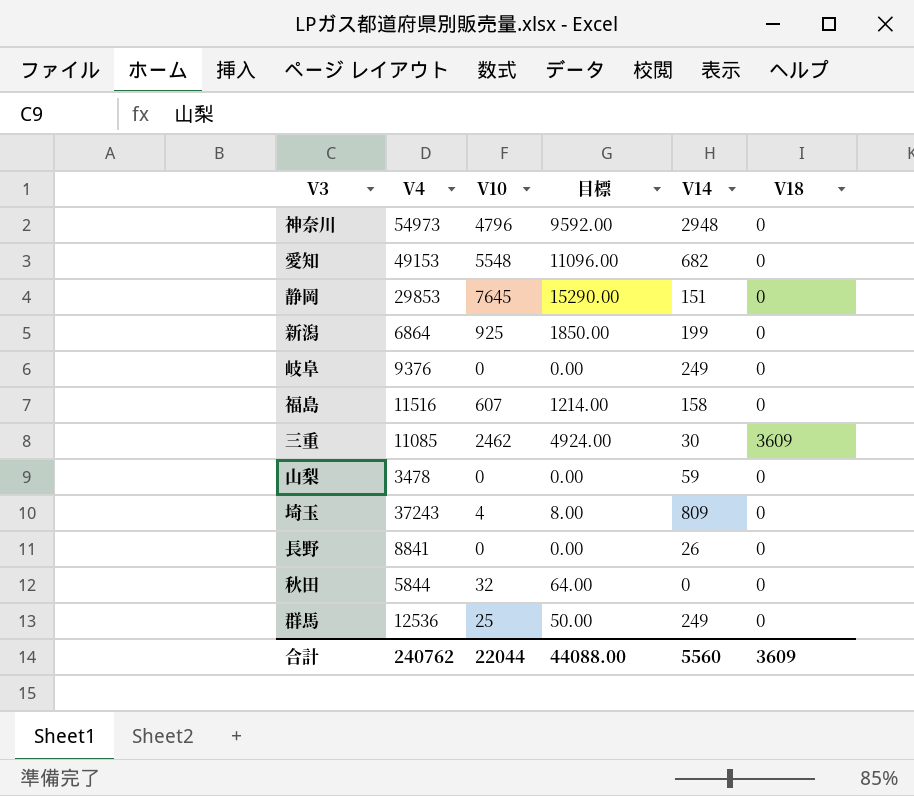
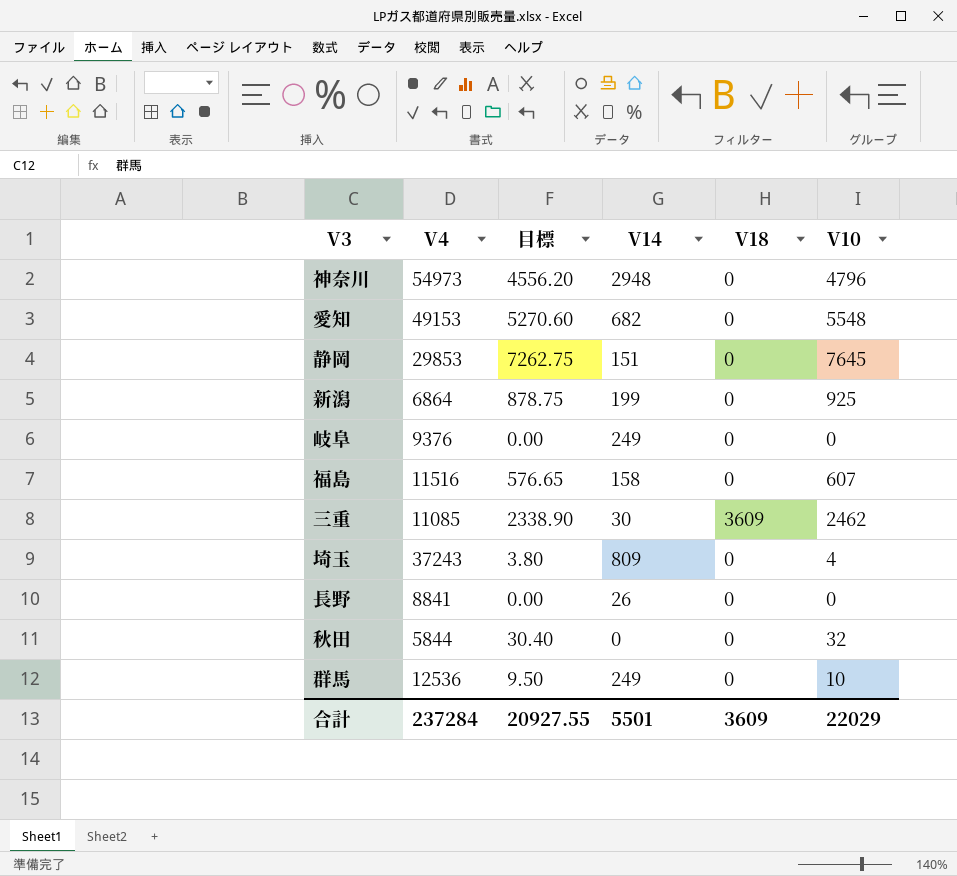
column 目標 | formula: [V10] * 2 -> [V10] * 0.95
column V10 | position: 3 -> 6
row 山梨: 3478 | 0 | 0.00 | 59 | 0 -> none
群馬 | V10: 25 -> 10
合計 | V4: 240762 -> 237284
合計 | 目標: 44088.00 -> 20927.55
合計 | V14: 5560 -> 5501
合計 | V10: 22044 -> 22029

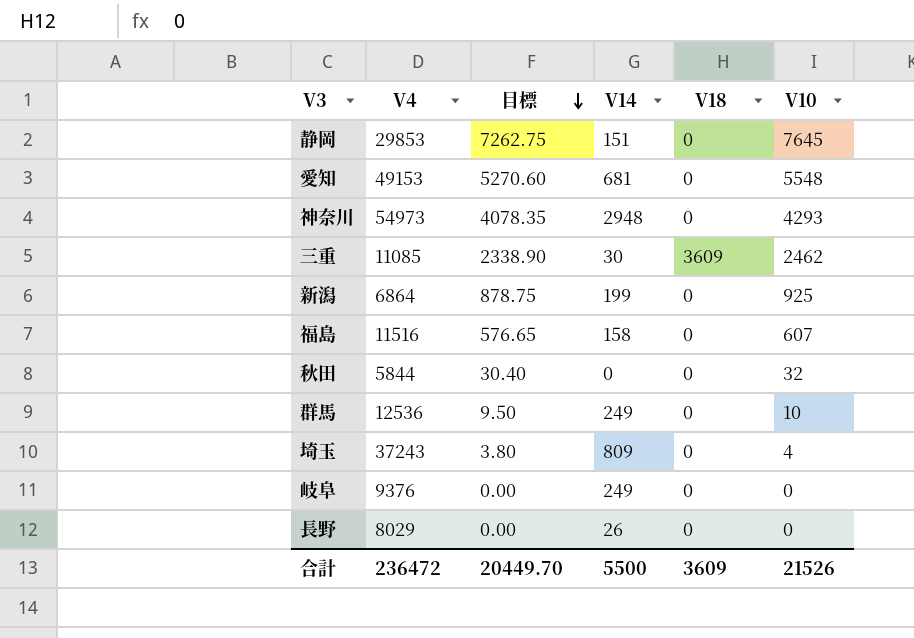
row order: none -> 目標 descending
愛知 | V14: 682 -> 681
神奈川 | 目標: 4556.20 -> 4078.35
神奈川 | V10: 4796 -> 4293
長野 | V4: 8841 -> 8029
合計 | V4: 237284 -> 236472
合計 | 目標: 20927.55 -> 20449.70
合計 | V14: 5501 -> 5500
合計 | V10: 22029 -> 21526

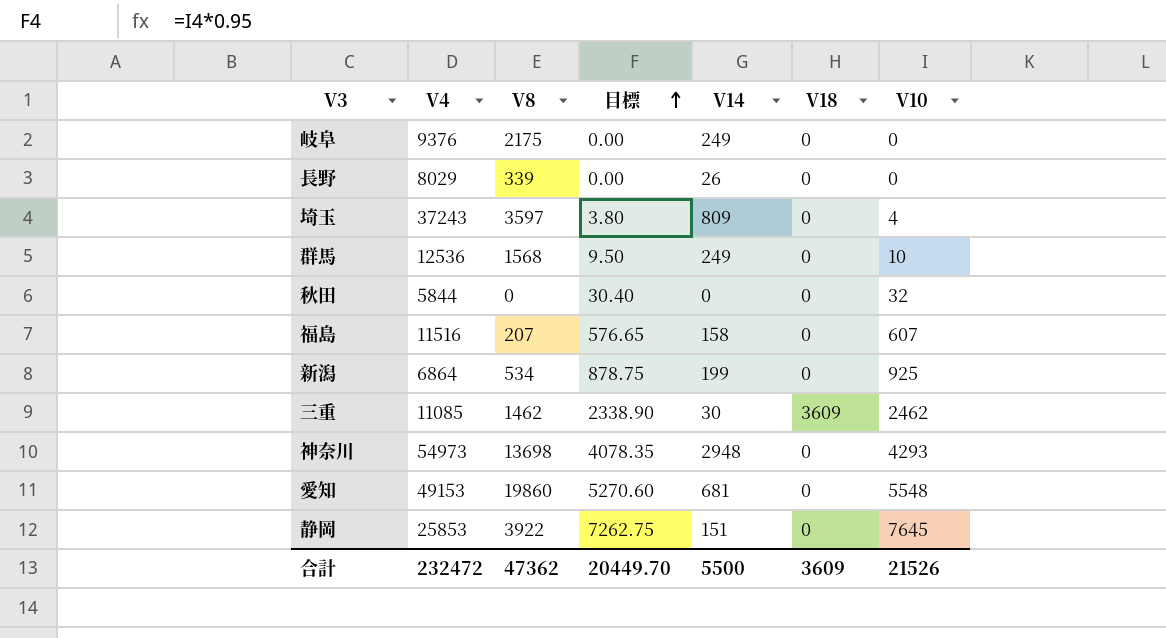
row order: 目標 descending -> 目標 ascending
column V8 | position: none -> 3
静岡 | V4: 29853 -> 25853
合計 | V4: 236472 -> 232472

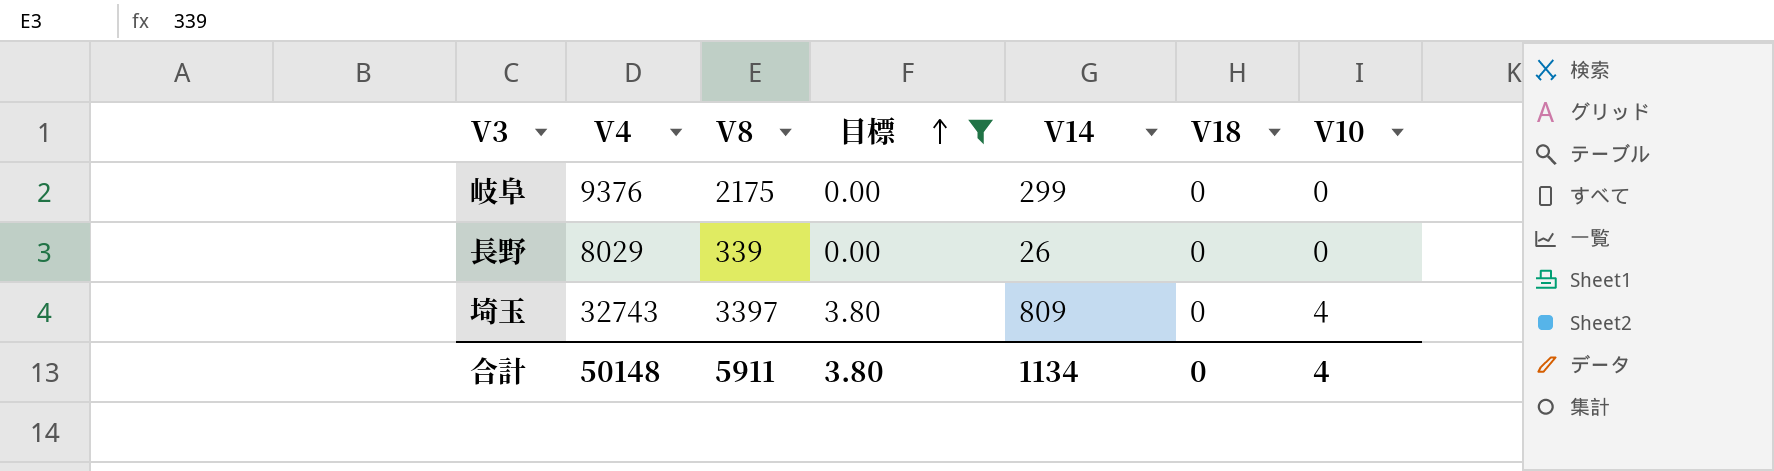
filter: none -> 目標 <= 3.80
岐阜 | V14: 249 -> 299
埼玉 | V4: 37243 -> 32743
埼玉 | V8: 3597 -> 3397
合計 | V4: 232472 -> 50148
合計 | V8: 47362 -> 5911
合計 | 目標: 20449.70 -> 3.80
合計 | V14: 5500 -> 1134
合計 | V18: 3609 -> 0
合計 | V10: 21526 -> 4

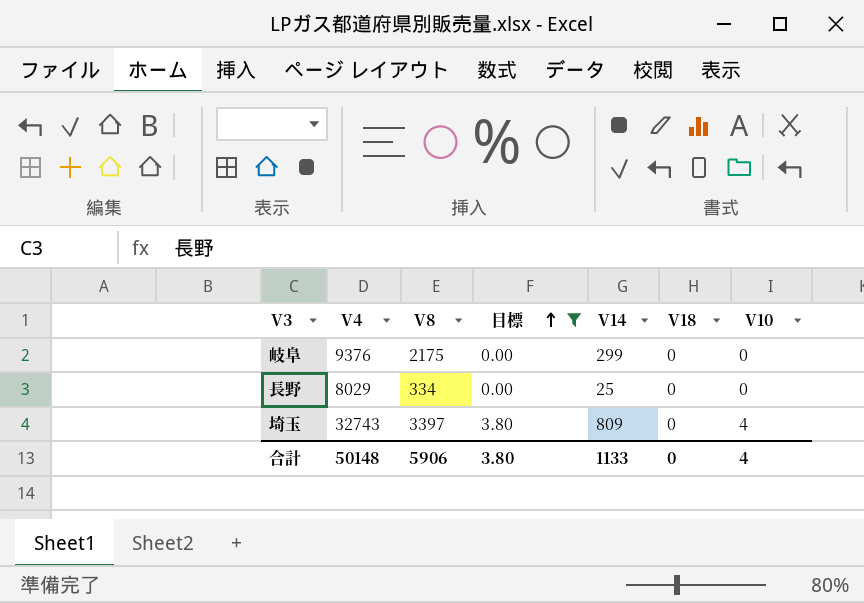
長野 | V8: 339 -> 334
長野 | V14: 26 -> 25
合計 | V8: 5911 -> 5906
合計 | V14: 1134 -> 1133

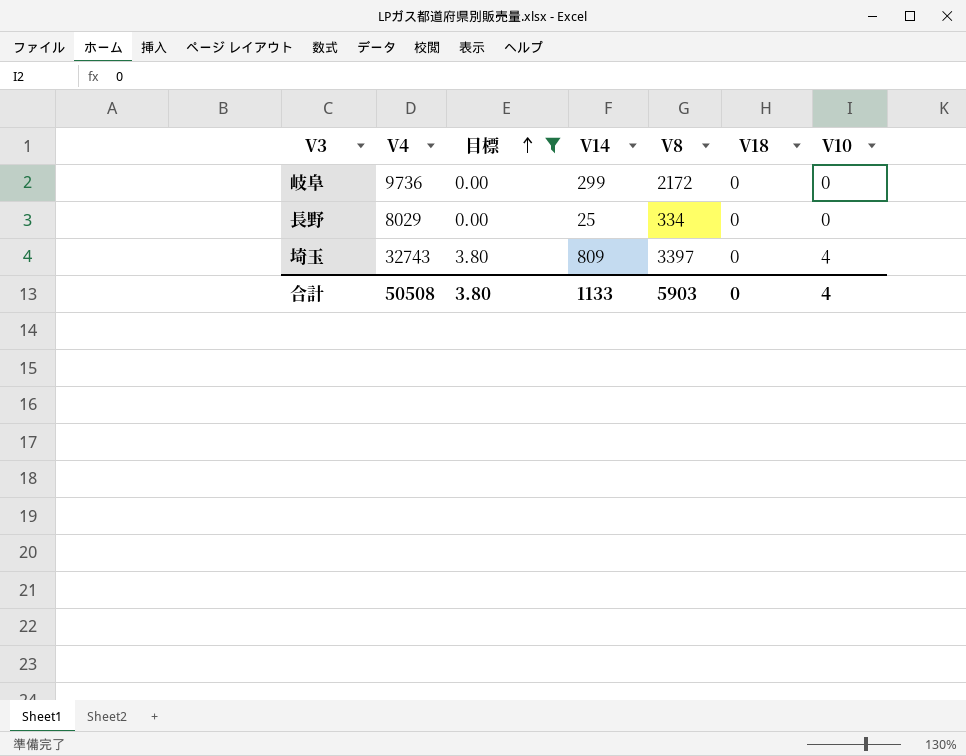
column V8 | position: 3 -> 5
岐阜 | V4: 9376 -> 9736
岐阜 | V8: 2175 -> 2172
合計 | V4: 50148 -> 50508
合計 | V8: 5906 -> 5903

